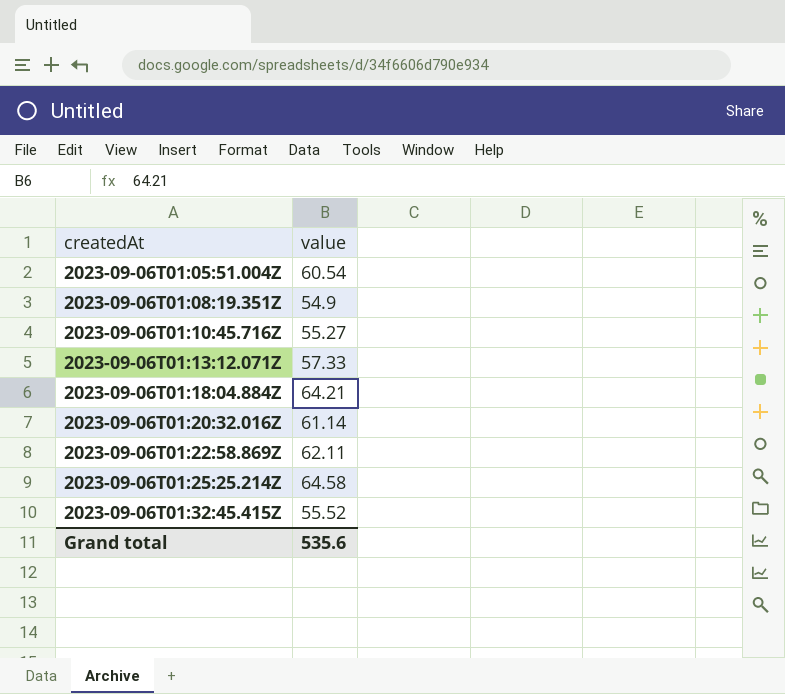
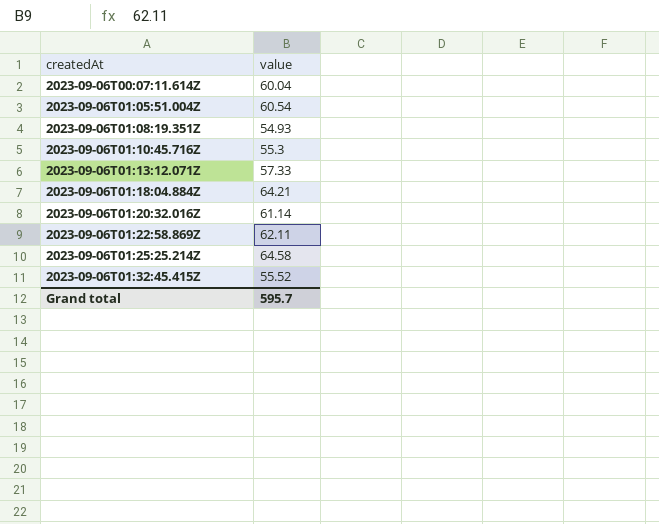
row 2023-09-06T00:07:11.614Z: none -> 60.04
2023-09-06T01:08:19.351Z | value: 54.9 -> 54.93
2023-09-06T01:10:45.716Z | value: 55.27 -> 55.3
Grand total | value: 535.6 -> 595.7

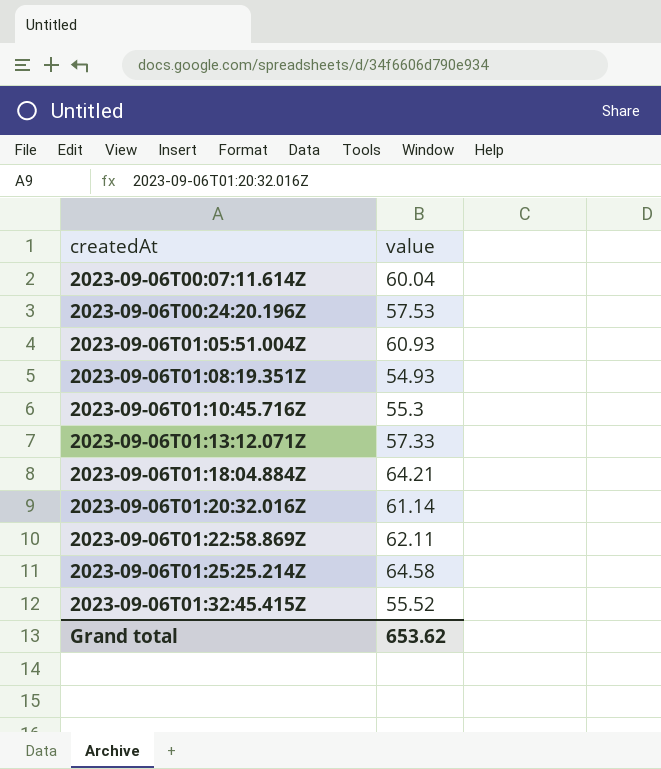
row 2023-09-06T00:24:20.196Z: none -> 57.53
2023-09-06T01:05:51.004Z | value: 60.54 -> 60.93
Grand total | value: 595.7 -> 653.62

